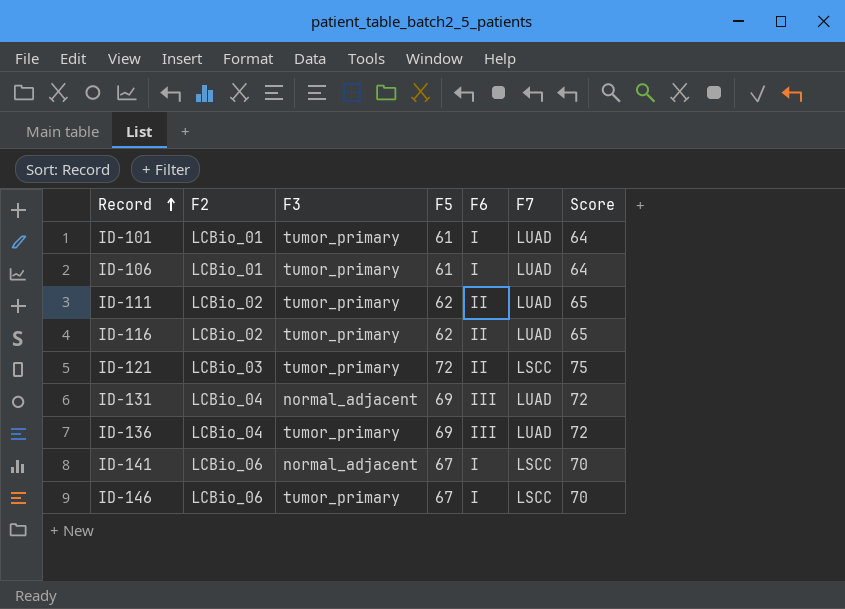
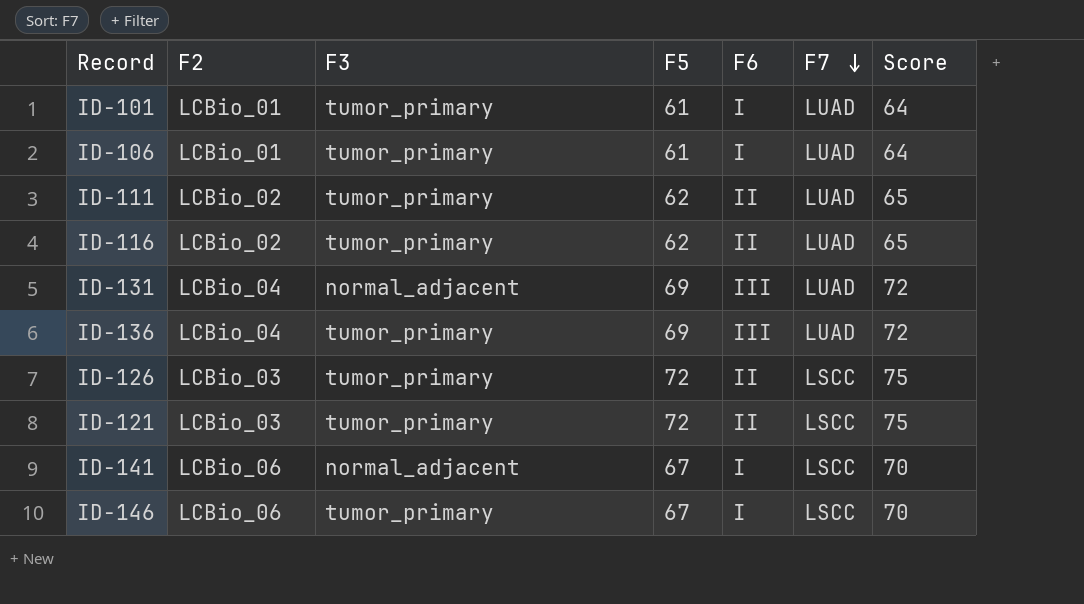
row order: Record ascending -> F7 descending
row ID-126: none -> LCBio_03 | tumor_primary | 72 | II | LSCC | 75

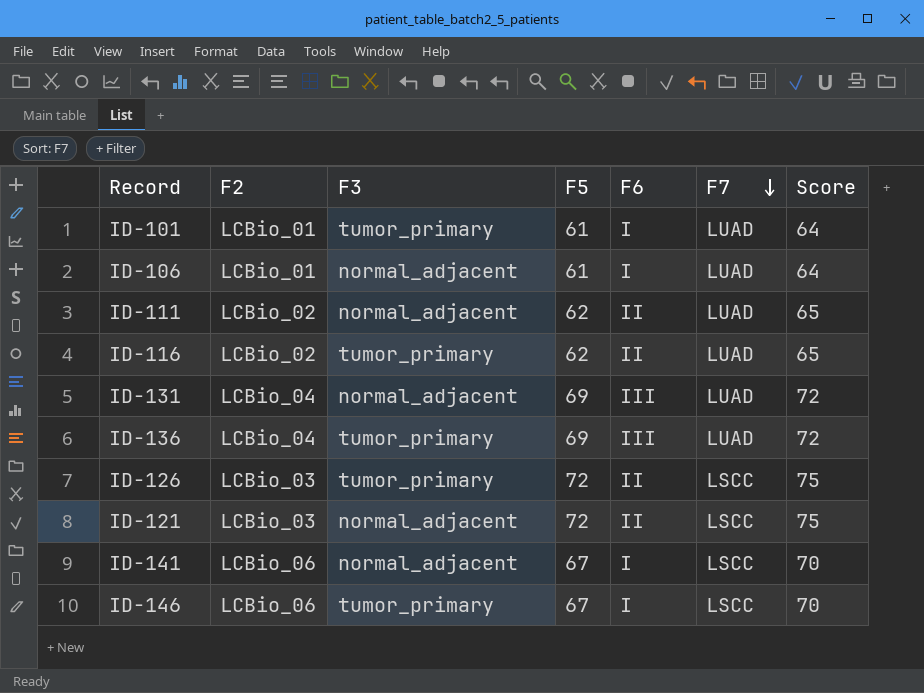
ID-106 | F3: tumor_primary -> normal_adjacent
ID-111 | F3: tumor_primary -> normal_adjacent
ID-121 | F3: tumor_primary -> normal_adjacent

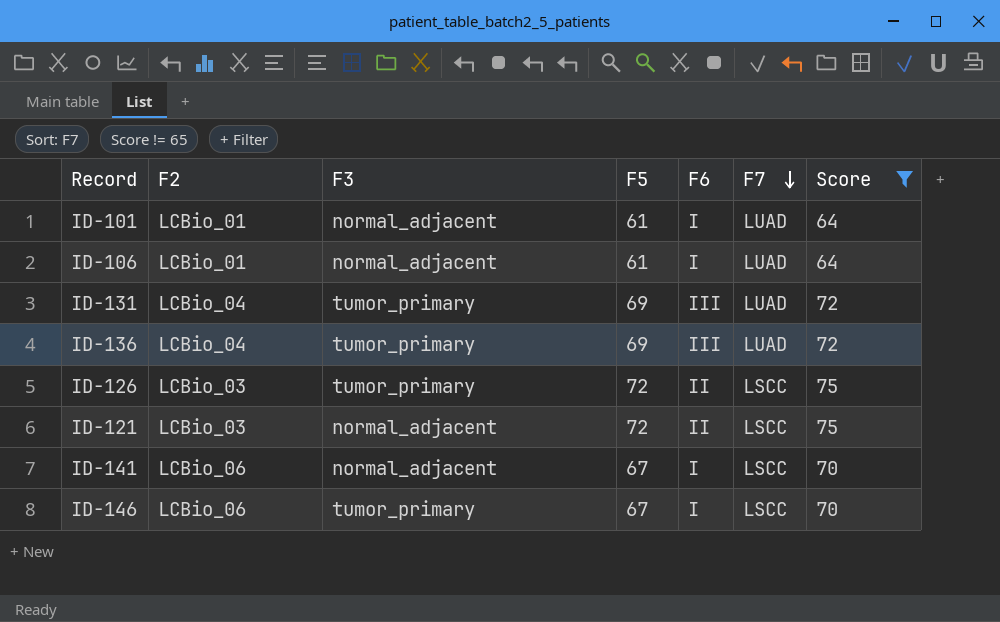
filter: none -> Score != 65
ID-101 | F3: tumor_primary -> normal_adjacent
ID-131 | F3: normal_adjacent -> tumor_primary

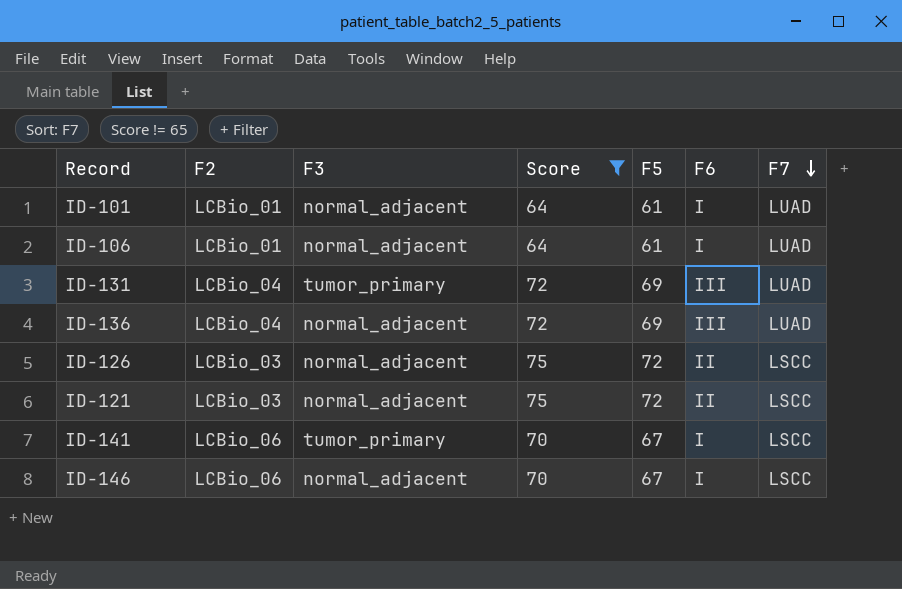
column Score | position: 7 -> 4
ID-136 | F3: tumor_primary -> normal_adjacent
ID-126 | F3: tumor_primary -> normal_adjacent
ID-141 | F3: normal_adjacent -> tumor_primary
ID-146 | F3: tumor_primary -> normal_adjacent

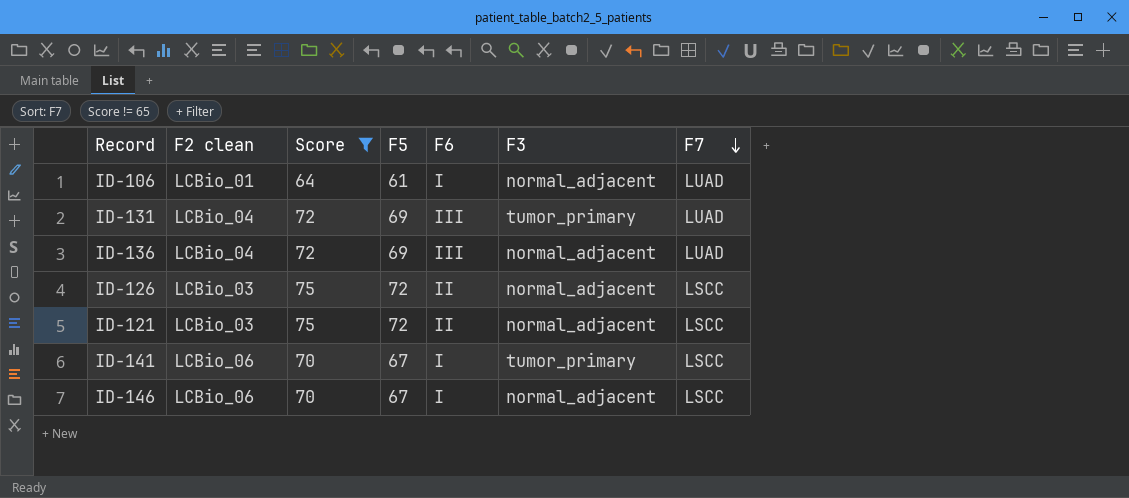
column name: F2 -> F2 clean
column F3 | position: 3 -> 6
row ID-101: LCBio_01 | normal_adjacent | 64 | 61 | I | LUAD -> none

